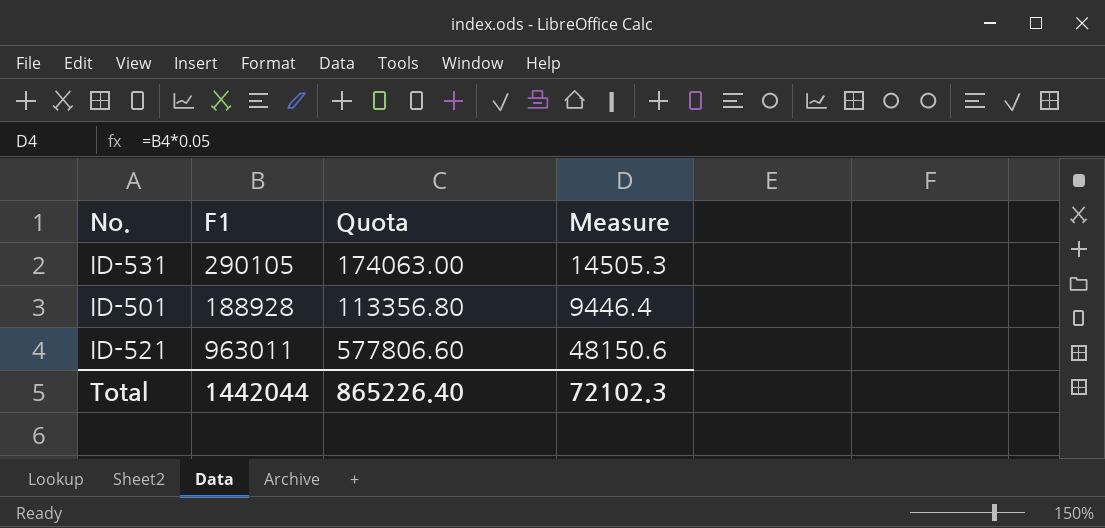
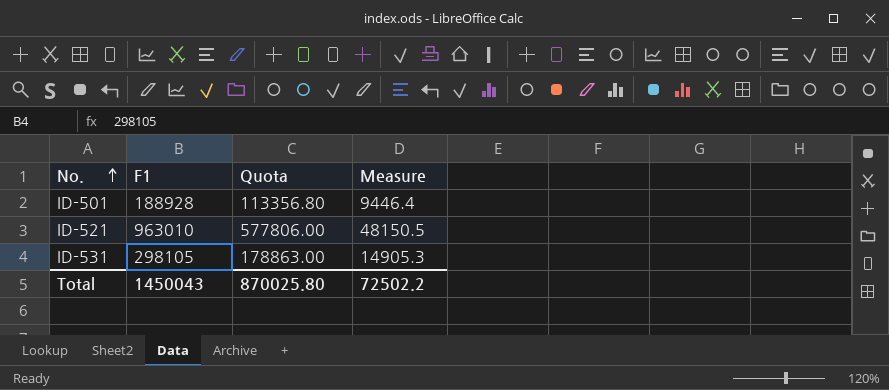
row order: none -> No. ascending
ID-521 | F1: 963011 -> 963010
ID-521 | Quota: 577806.60 -> 577806.00
ID-521 | Measure: 48150.6 -> 48150.5
ID-531 | F1: 290105 -> 298105
ID-531 | Quota: 174063.00 -> 178863.00
ID-531 | Measure: 14505.3 -> 14905.3
Total | F1: 1442044 -> 1450043
Total | Quota: 865226.40 -> 870025.80
Total | Measure: 72102.3 -> 72502.2

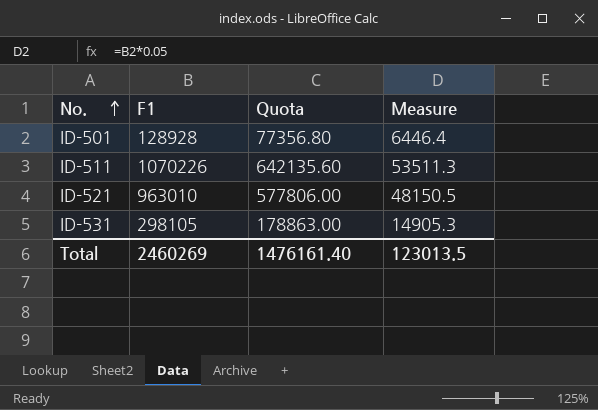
ID-501 | F1: 188928 -> 128928
ID-501 | Quota: 113356.80 -> 77356.80
ID-501 | Measure: 9446.4 -> 6446.4
row ID-511: none -> 1070226 | 642135.60 | 53511.3
Total | F1: 1450043 -> 2460269
Total | Quota: 870025.80 -> 1476161.40
Total | Measure: 72502.2 -> 123013.5

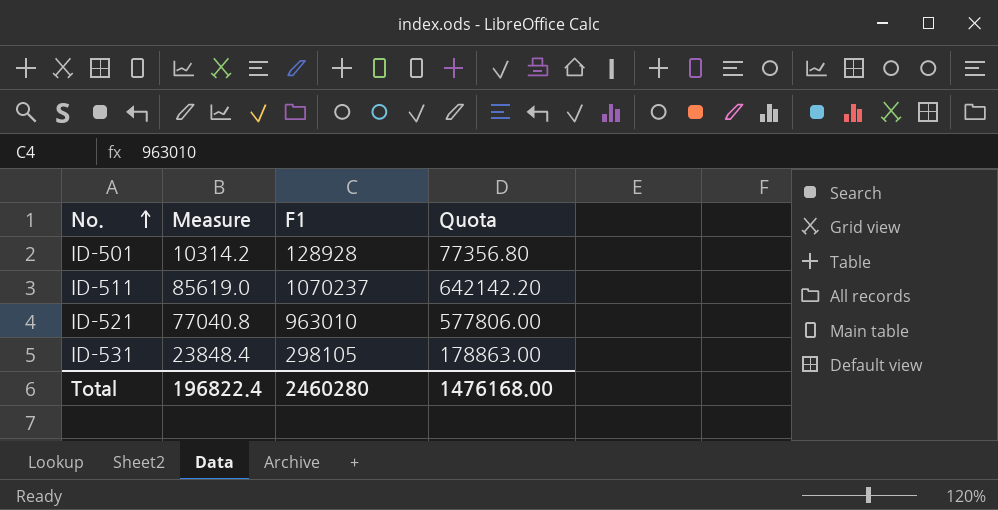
column Measure | formula: [F1] * 0.05 -> [F1] * 0.08
column Measure | position: 4 -> 2
ID-511 | F1: 1070226 -> 1070237
ID-511 | Quota: 642135.60 -> 642142.20
Total | Measure: 123013.5 -> 196822.4
Total | F1: 2460269 -> 2460280
Total | Quota: 1476161.40 -> 1476168.00

